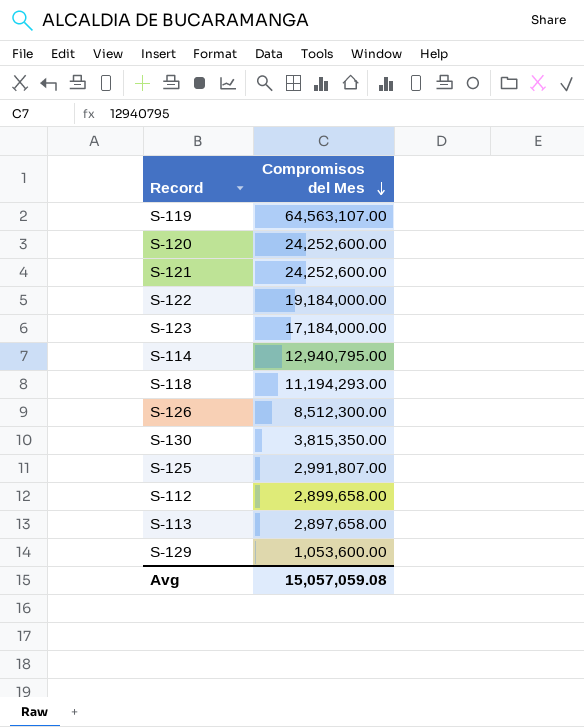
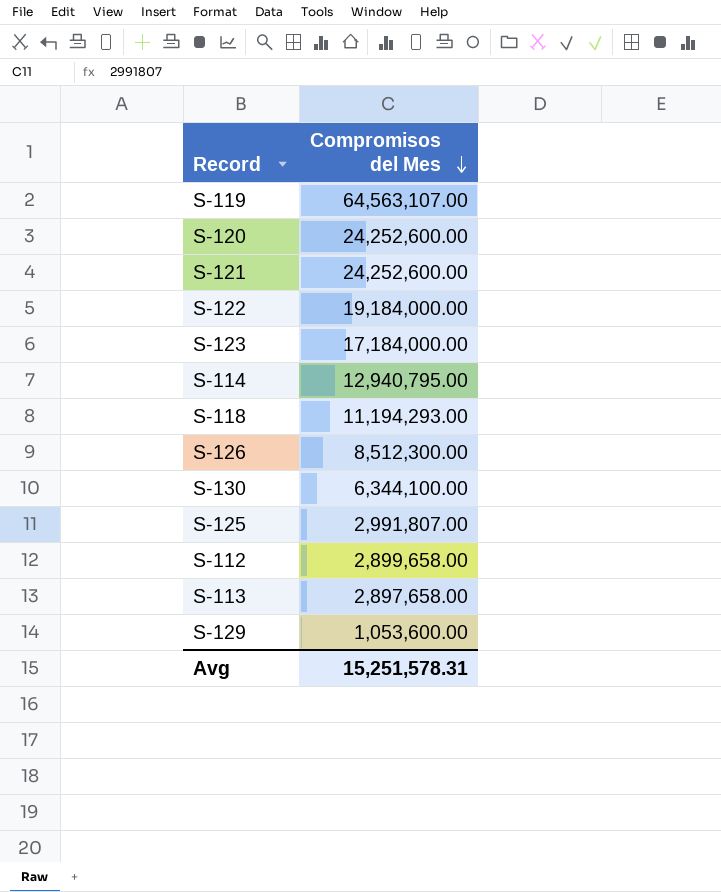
S-130 | Compromisos del Mes: 3,815,350.00 -> 6,344,100.00
Avg | Compromisos del Mes: 15,057,059.08 -> 15,251,578.31

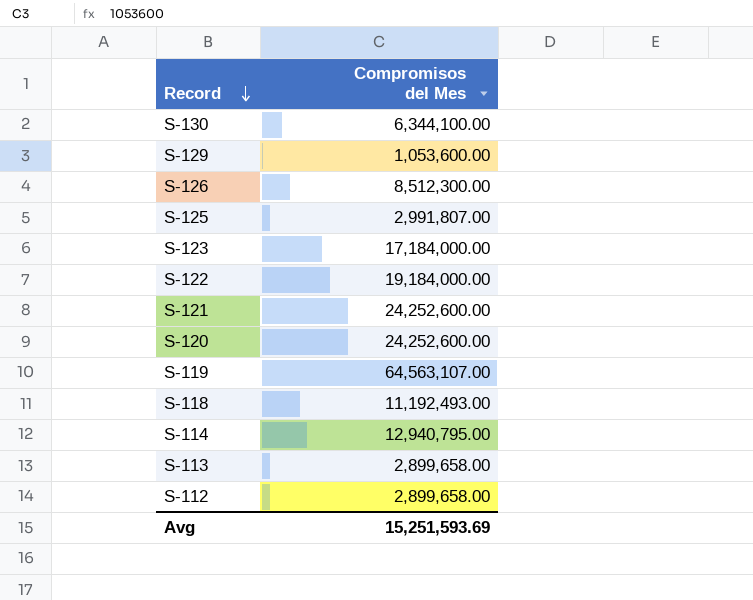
row order: Compromisos del Mes descending -> Record descending
S-118 | Compromisos del Mes: 11,194,293.00 -> 11,192,493.00
S-113 | Compromisos del Mes: 2,897,658.00 -> 2,899,658.00
Avg | Compromisos del Mes: 15,251,578.31 -> 15,251,593.69

